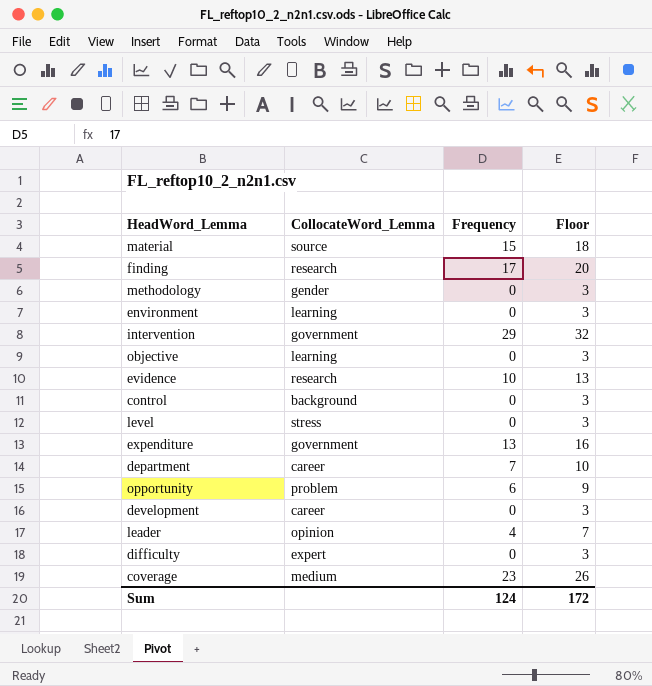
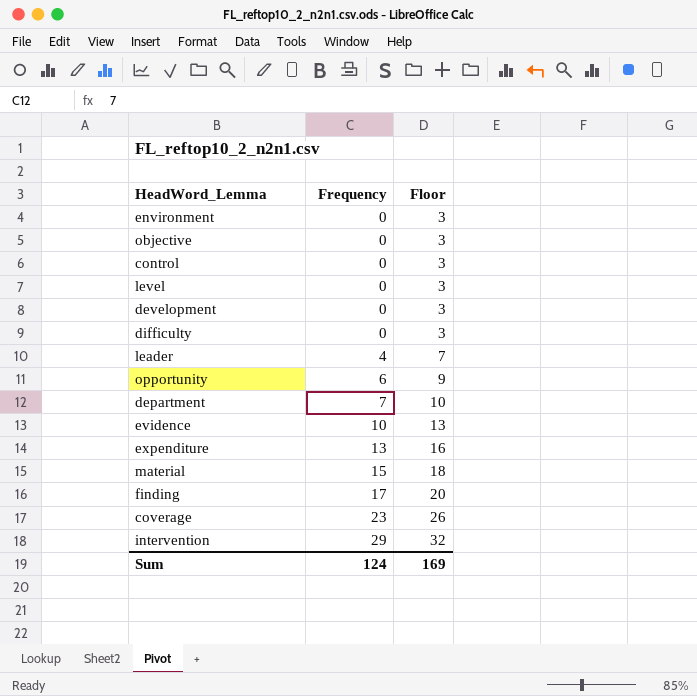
row order: none -> Frequency ascending
column CollocateWord_Lemma | position: 2 -> none
row methodology: gender | 0 | 3 -> none
Sum | Floor: 172 -> 169

